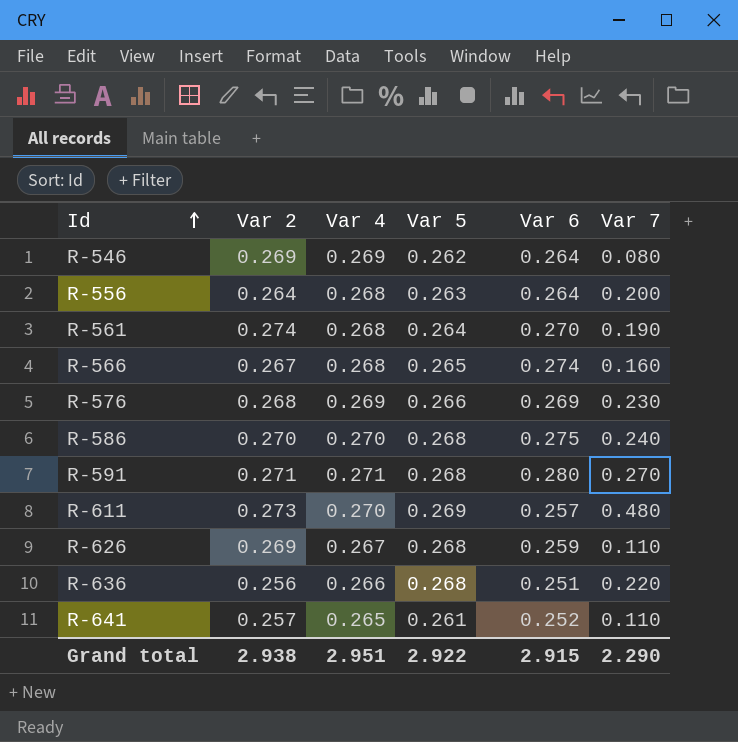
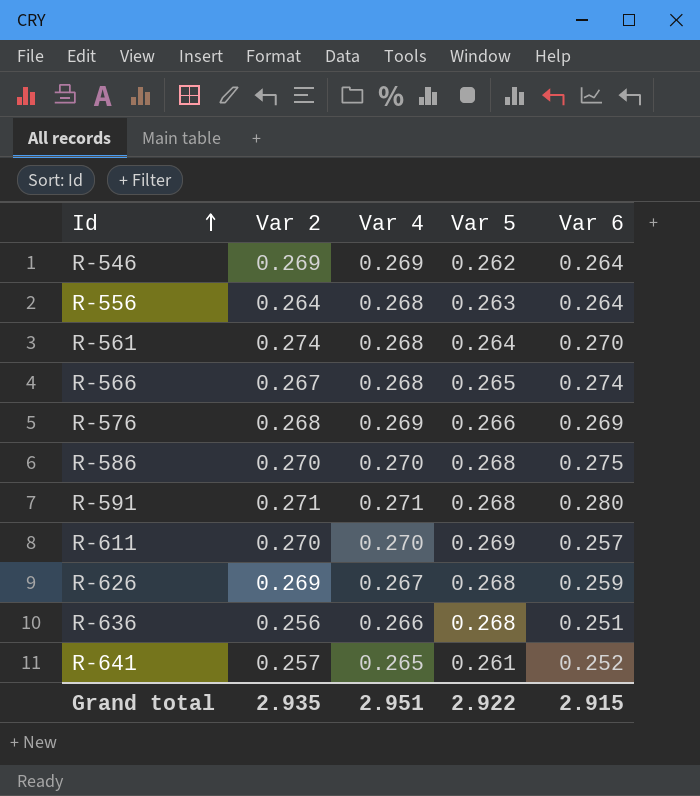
column Var 7 | position: 6 -> none
R-611 | Var 2: 0.273 -> 0.270
Grand total | Var 2: 2.938 -> 2.935

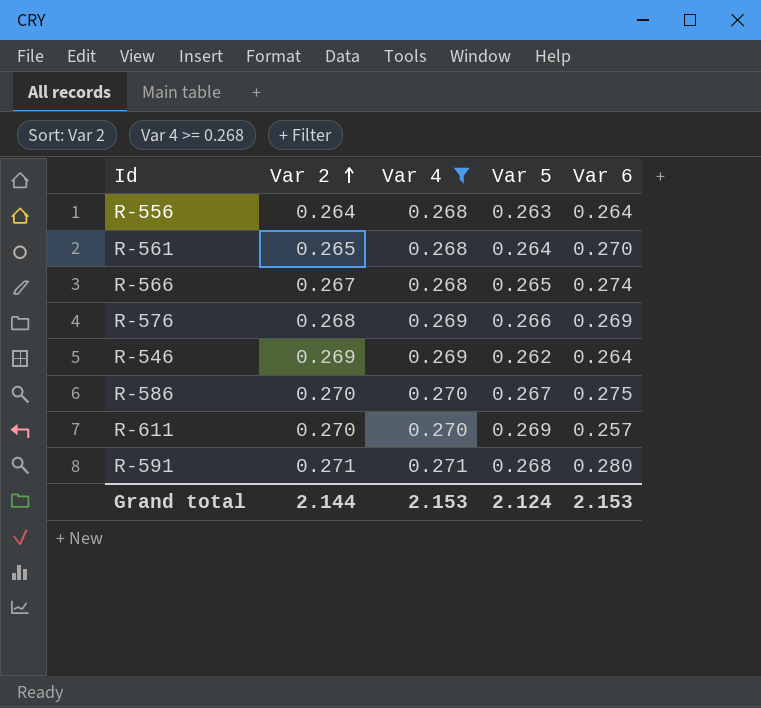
filter: none -> Var 4 >= 0.268
row order: Id ascending -> Var 2 ascending
R-561 | Var 2: 0.274 -> 0.265
R-586 | Var 5: 0.268 -> 0.267
Grand total | Var 2: 2.935 -> 2.144
Grand total | Var 4: 2.951 -> 2.153
Grand total | Var 5: 2.922 -> 2.124
Grand total | Var 6: 2.915 -> 2.153

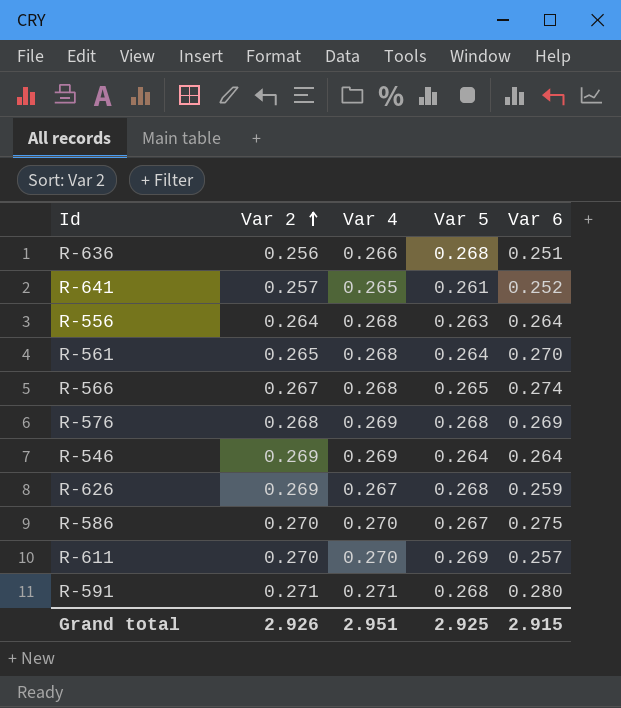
filter: Var 4 >= 0.268 -> none
R-576 | Var 5: 0.266 -> 0.268
R-546 | Var 5: 0.262 -> 0.264
Grand total | Var 2: 2.144 -> 2.926
Grand total | Var 4: 2.153 -> 2.951
Grand total | Var 5: 2.124 -> 2.925
Grand total | Var 6: 2.153 -> 2.915

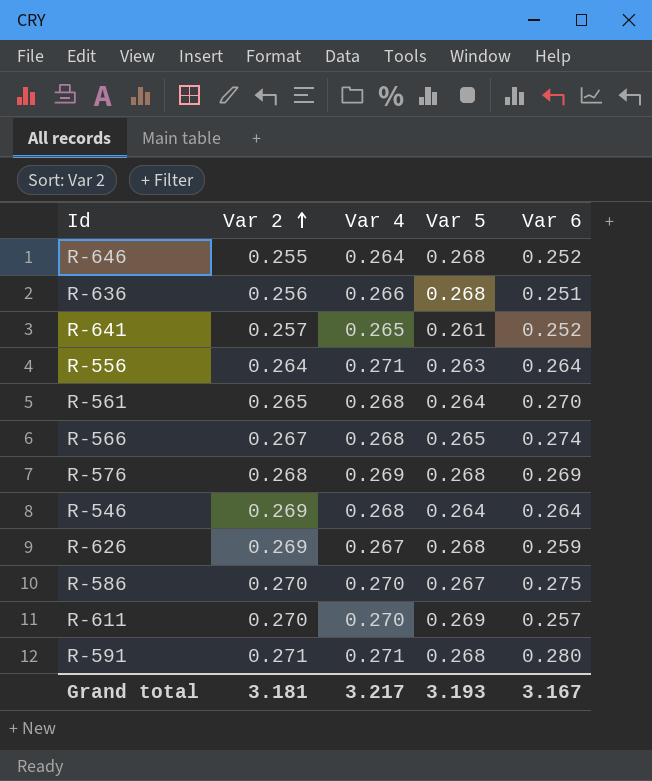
row R-646: none -> 0.255 | 0.264 | 0.268 | 0.252
R-556 | Var 4: 0.268 -> 0.271
R-546 | Var 4: 0.269 -> 0.268
Grand total | Var 2: 2.926 -> 3.181
Grand total | Var 4: 2.951 -> 3.217
Grand total | Var 5: 2.925 -> 3.193
Grand total | Var 6: 2.915 -> 3.167

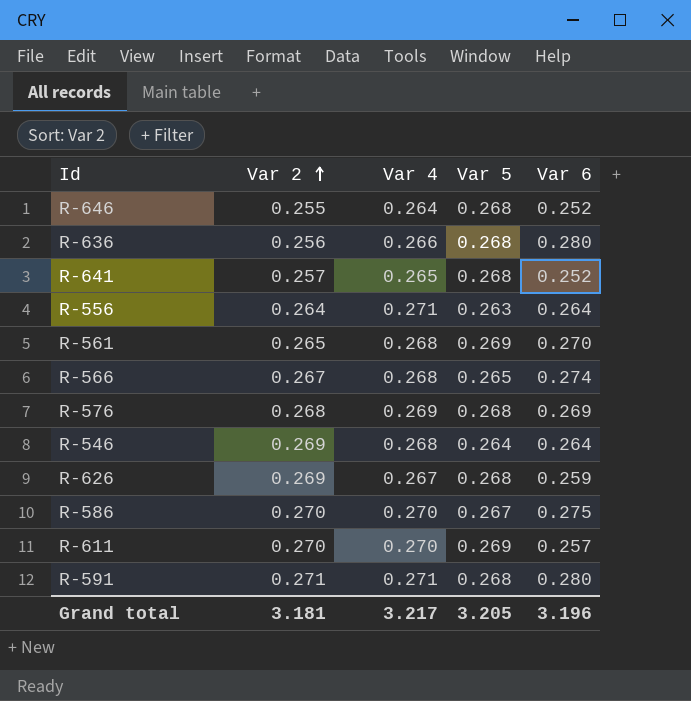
R-636 | Var 6: 0.251 -> 0.280
R-641 | Var 5: 0.261 -> 0.268
R-561 | Var 5: 0.264 -> 0.269
Grand total | Var 5: 3.193 -> 3.205
Grand total | Var 6: 3.167 -> 3.196

